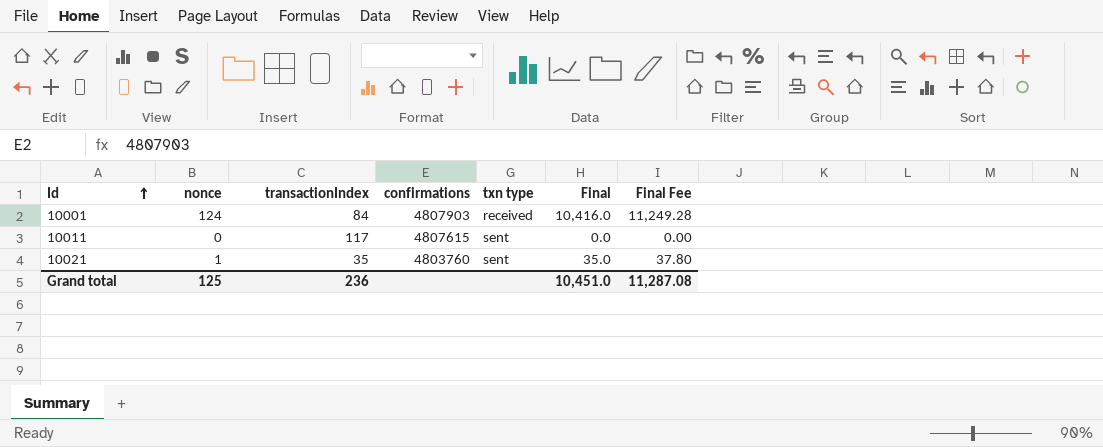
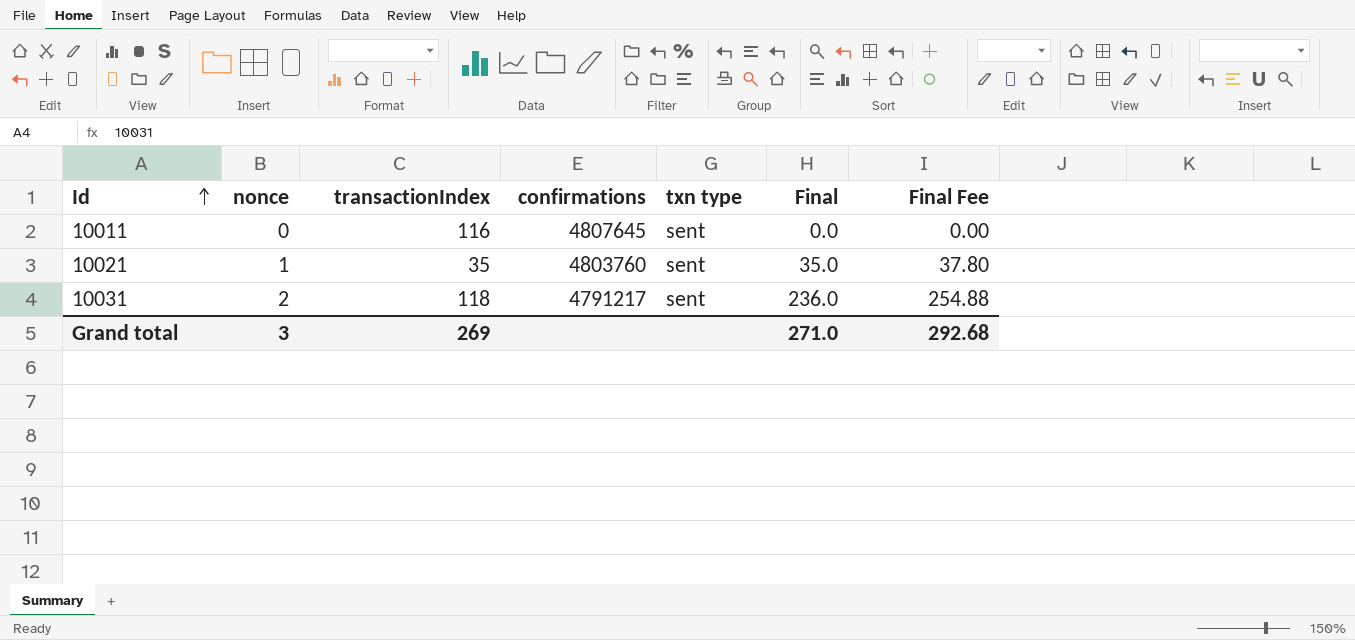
row 10001: 124 | 84 | 4807903 | received | 10,416.0 | 11,249.28 -> none
10011 | transactionIndex: 117 -> 116
10011 | confirmations: 4807615 -> 4807645
row 10031: none -> 2 | 118 | 4791217 | sent | 236.0 | 254.88
Grand total | nonce: 125 -> 3
Grand total | transactionIndex: 236 -> 269
Grand total | Final: 10,451.0 -> 271.0
Grand total | Final Fee: 11,287.08 -> 292.68

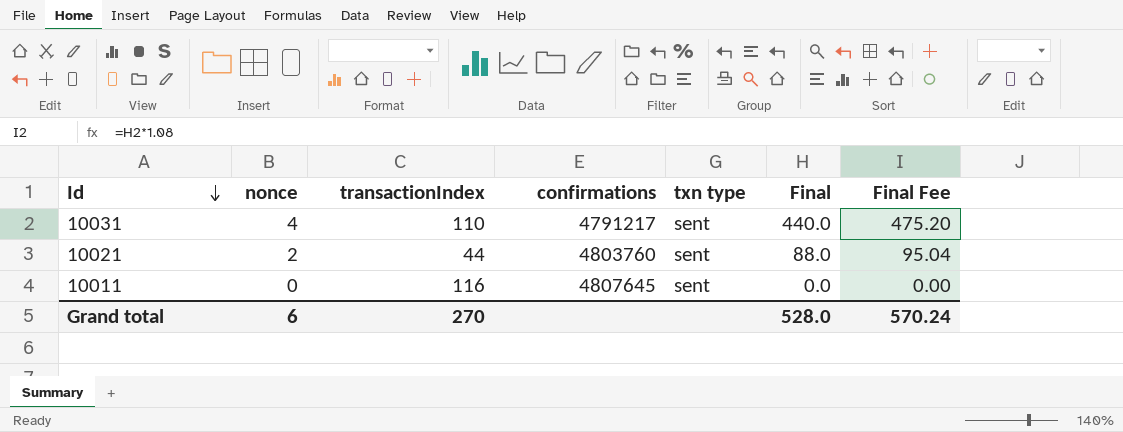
row order: Id ascending -> Id descending
10031 | nonce: 2 -> 4
10031 | transactionIndex: 118 -> 110
10031 | Final: 236.0 -> 440.0
10031 | Final Fee: 254.88 -> 475.20
10021 | nonce: 1 -> 2
10021 | transactionIndex: 35 -> 44
10021 | Final: 35.0 -> 88.0
10021 | Final Fee: 37.80 -> 95.04
Grand total | nonce: 3 -> 6
Grand total | transactionIndex: 269 -> 270
Grand total | Final: 271.0 -> 528.0
Grand total | Final Fee: 292.68 -> 570.24

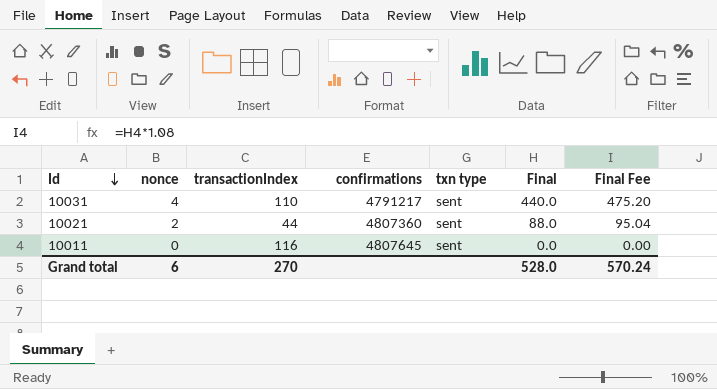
10021 | confirmations: 4803760 -> 4807360

